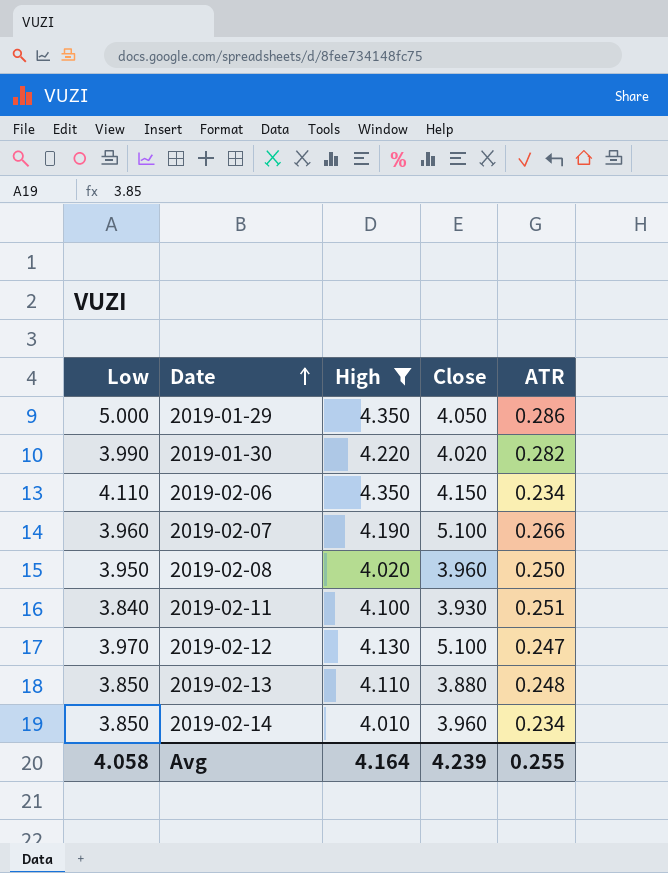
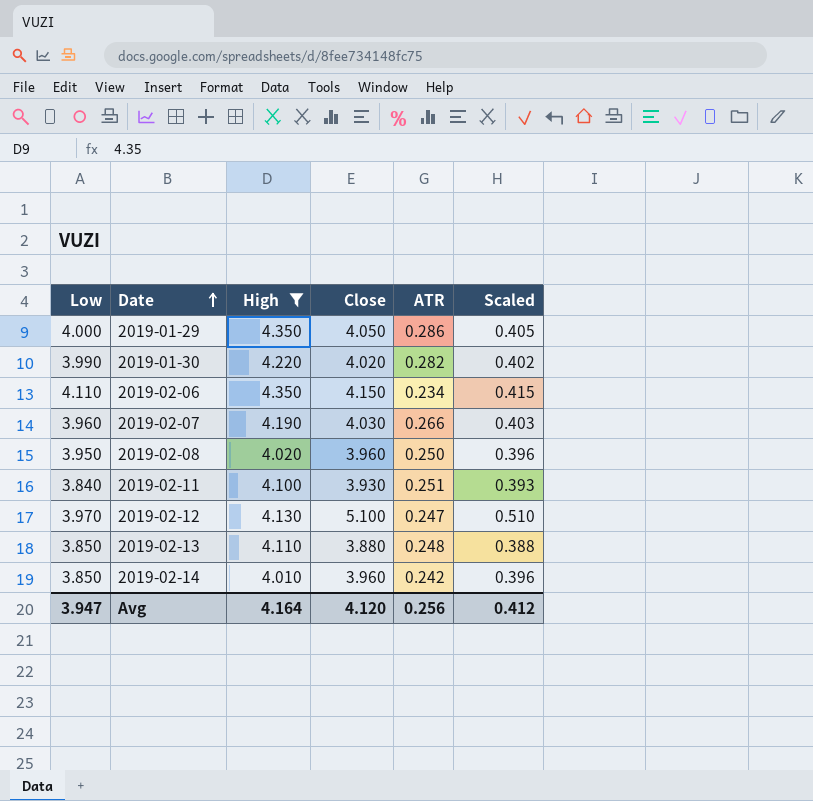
column Scaled | formula: none -> [Close] * 0.1
2019-01-29 | Low: 5.000 -> 4.000
2019-02-07 | Close: 5.100 -> 4.030
2019-02-14 | ATR: 0.234 -> 0.242
Avg | Low: 4.058 -> 3.947
Avg | Close: 4.239 -> 4.120
Avg | ATR: 0.255 -> 0.256

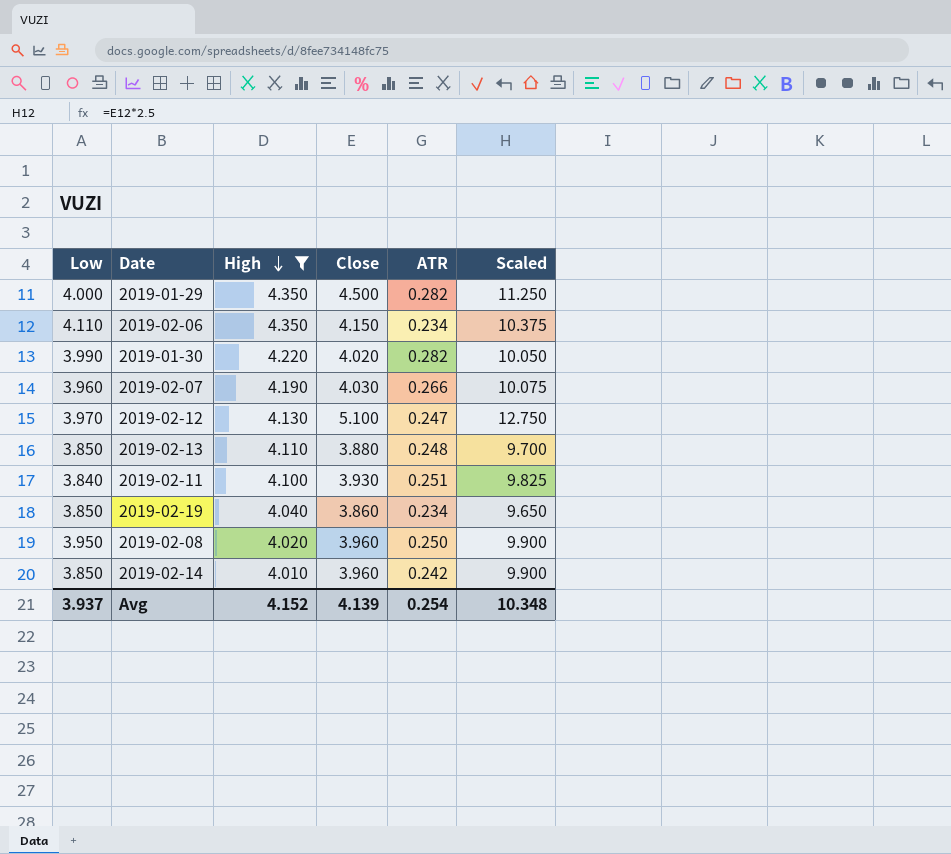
row order: Date ascending -> High descending
column Scaled | formula: [Close] * 0.1 -> [Close] * 2.5
2019-01-29 | Close: 4.050 -> 4.500
2019-01-29 | ATR: 0.286 -> 0.282
row 2019-02-19: none -> 3.850 | 4.040 | 3.860 | 0.234 | 9.650
Avg | Low: 3.947 -> 3.937
Avg | High: 4.164 -> 4.152
Avg | Close: 4.120 -> 4.139
Avg | ATR: 0.256 -> 0.254
Avg | Scaled: 0.412 -> 10.348

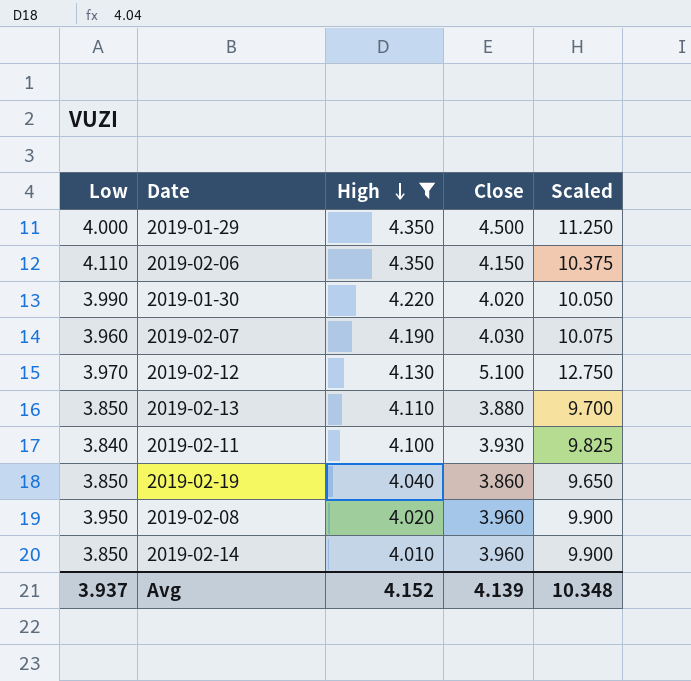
column ATR | position: 5 -> none

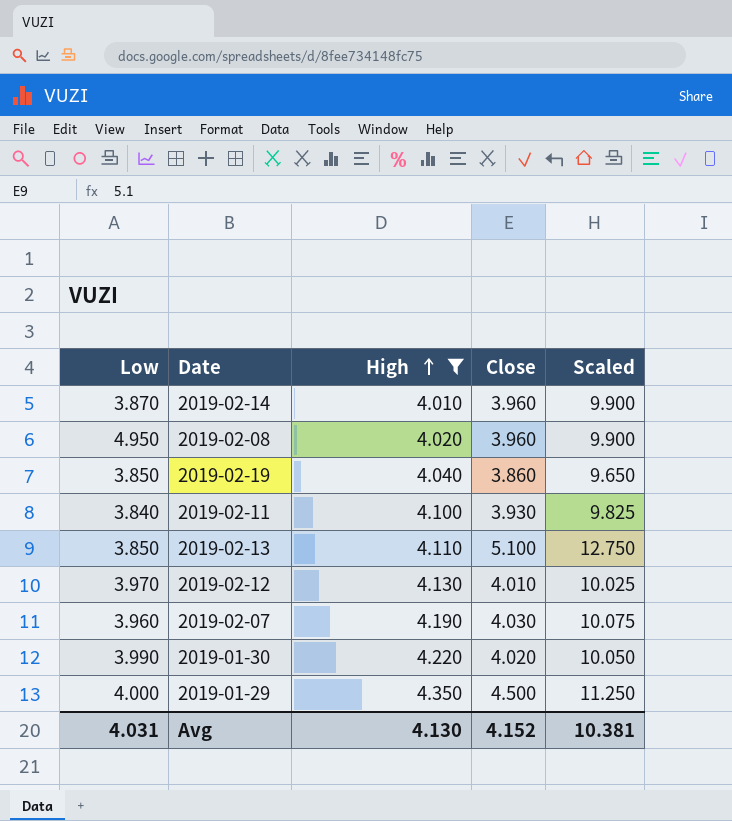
row order: High descending -> High ascending
row 2019-02-06: 4.110 | 4.350 | 4.150 | 10.375 -> none
2019-02-14 | Low: 3.850 -> 3.870
2019-02-08 | Low: 3.950 -> 4.950
2019-02-13 | Close: 3.880 -> 5.100
2019-02-13 | Scaled: 9.700 -> 12.750
2019-02-12 | Close: 5.100 -> 4.010
2019-02-12 | Scaled: 12.750 -> 10.025
Avg | Low: 3.937 -> 4.031
Avg | High: 4.152 -> 4.130
Avg | Close: 4.139 -> 4.152
Avg | Scaled: 10.348 -> 10.381

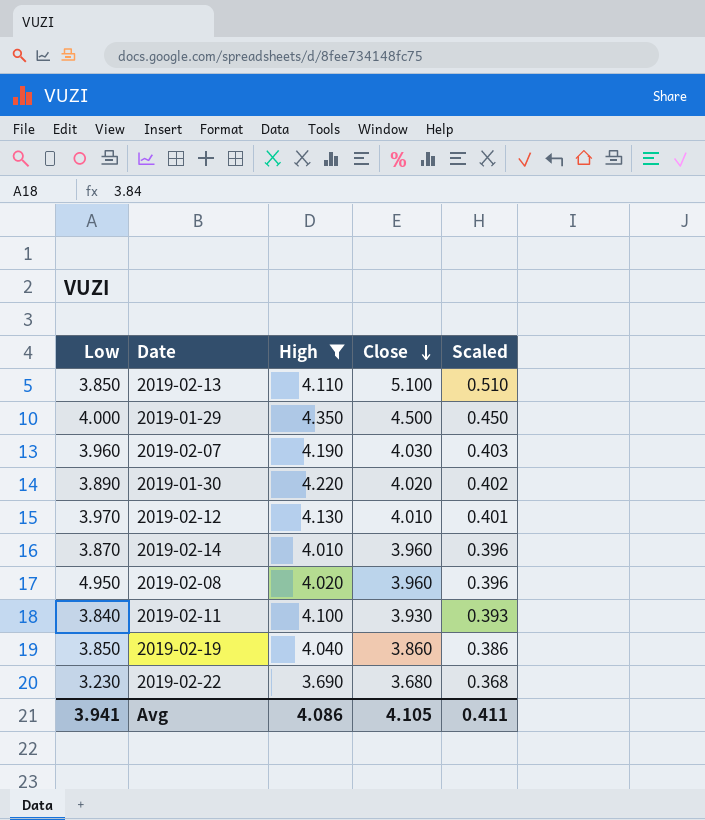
row order: High ascending -> Close descending
column Scaled | formula: [Close] * 2.5 -> [Close] * 0.1
2019-01-30 | Low: 3.990 -> 3.890
row 2019-02-22: none -> 3.230 | 3.690 | 3.680 | 0.368
Avg | Low: 4.031 -> 3.941
Avg | High: 4.130 -> 4.086
Avg | Close: 4.152 -> 4.105
Avg | Scaled: 10.381 -> 0.411

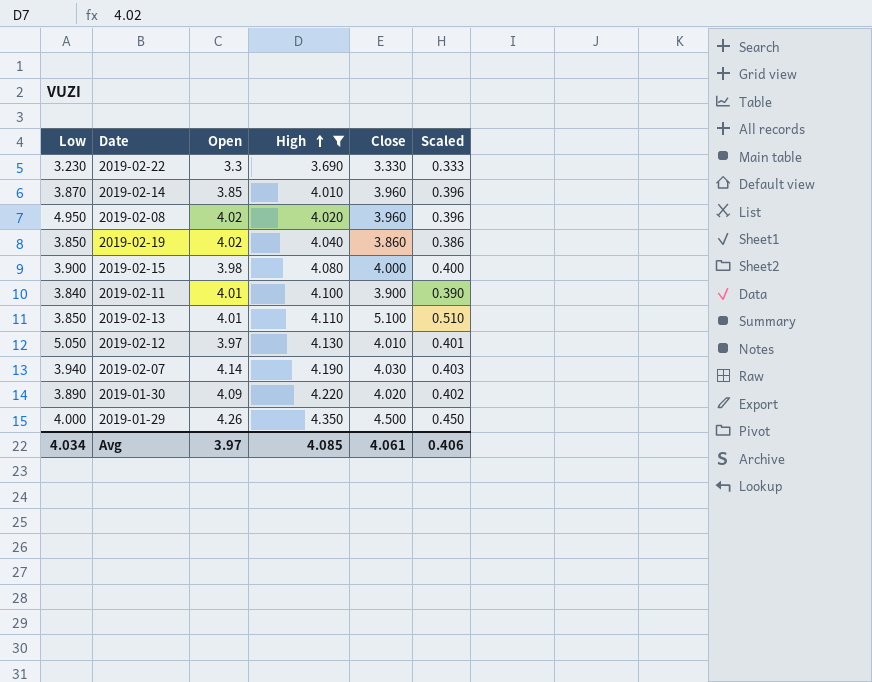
row order: Close descending -> High ascending
column Open | position: none -> 3
2019-02-22 | Close: 3.680 -> 3.330
2019-02-22 | Scaled: 0.368 -> 0.333
row 2019-02-15: none -> 3.900 | 3.98 | 4.080 | 4.000 | 0.400
2019-02-11 | Close: 3.930 -> 3.900
2019-02-11 | Scaled: 0.393 -> 0.390
2019-02-12 | Low: 3.970 -> 5.050
2019-02-07 | Low: 3.960 -> 3.940
Avg | Low: 3.941 -> 4.034
Avg | High: 4.086 -> 4.085
Avg | Close: 4.105 -> 4.061
Avg | Scaled: 0.411 -> 0.406

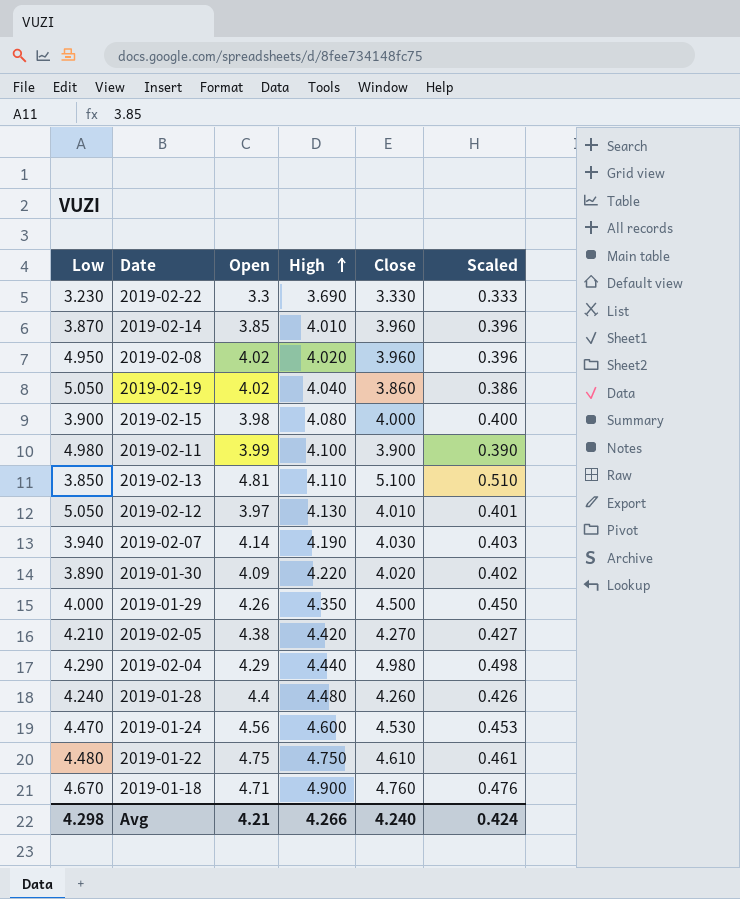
filter: High <= 4.350 -> none
2019-02-19 | Low: 3.850 -> 5.050
2019-02-11 | Low: 3.840 -> 4.980
2019-02-11 | Open: 4.01 -> 3.99
2019-02-13 | Open: 4.01 -> 4.81
Avg | Low: 4.034 -> 4.298
Avg | Open: 3.97 -> 4.21
Avg | High: 4.085 -> 4.266
Avg | Close: 4.061 -> 4.240
Avg | Scaled: 0.406 -> 0.424

